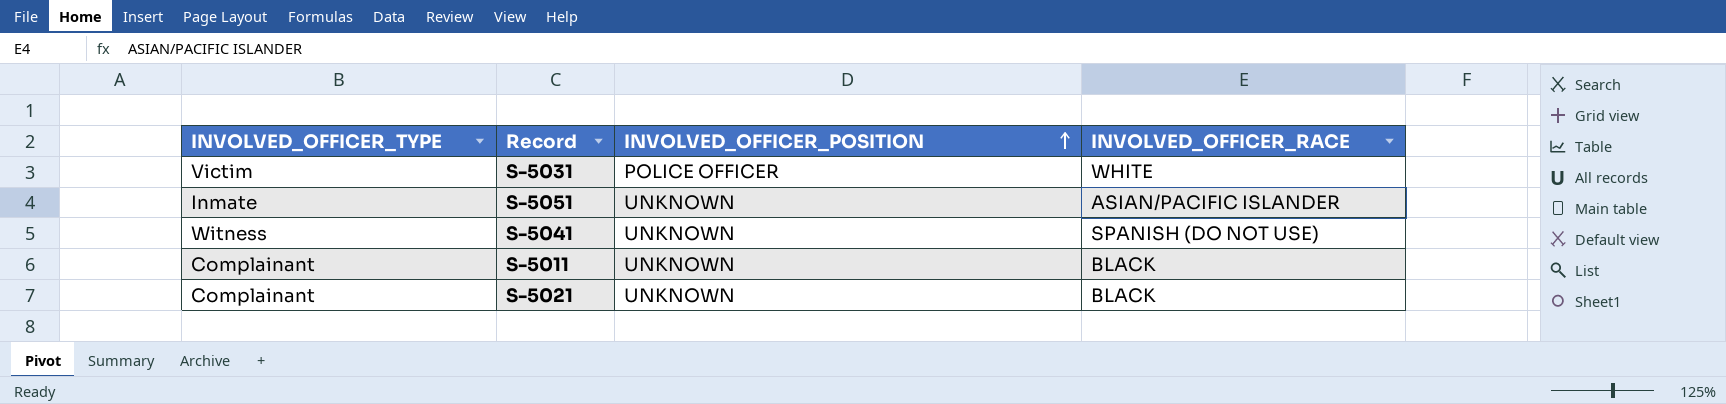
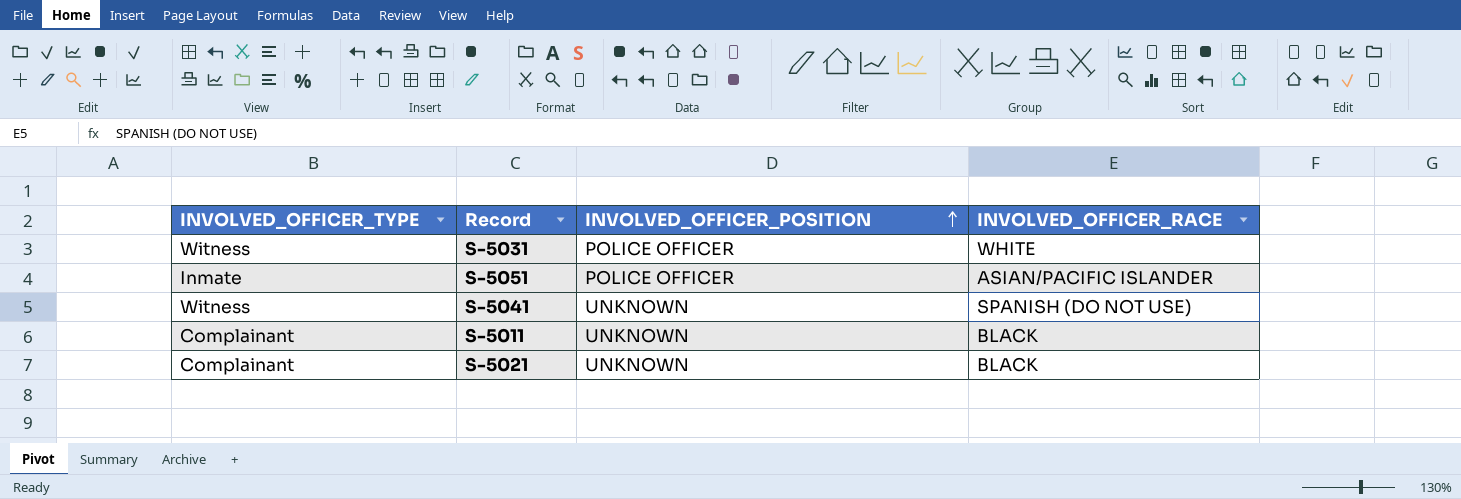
S-5031 | INVOLVED_OFFICER_TYPE: Victim -> Witness
S-5051 | INVOLVED_OFFICER_POSITION: UNKNOWN -> POLICE OFFICER

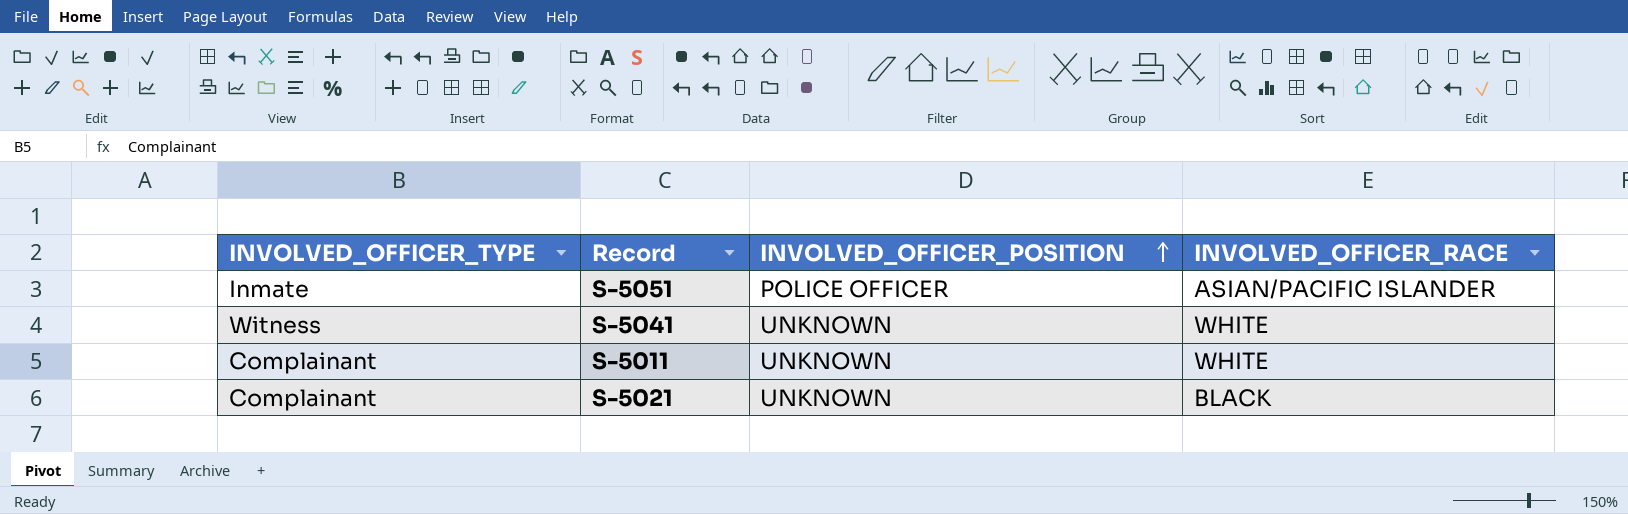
row S-5031: Witness | POLICE OFFICER | WHITE -> none
S-5041 | INVOLVED_OFFICER_RACE: SPANISH (DO NOT USE) -> WHITE
S-5011 | INVOLVED_OFFICER_RACE: BLACK -> WHITE

